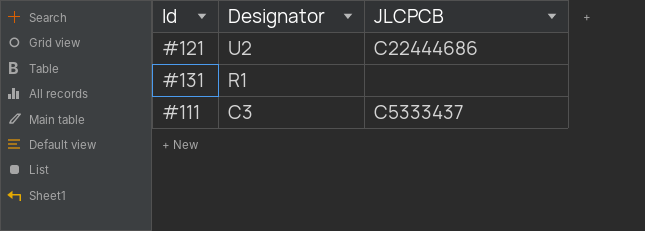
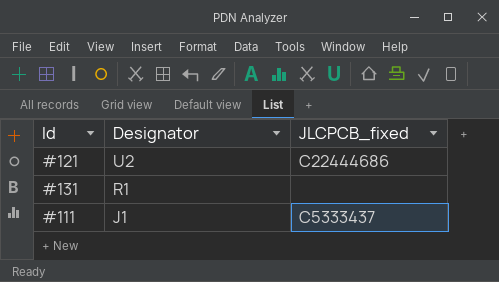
column name: JLCPCB -> JLCPCB_fixed
#111 | Designator: C3 -> J1

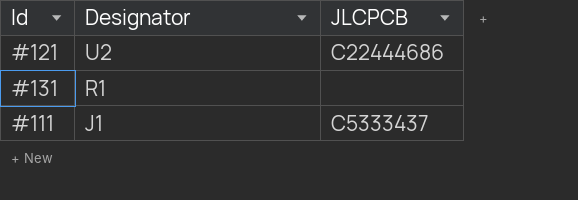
column name: JLCPCB_fixed -> JLCPCB

